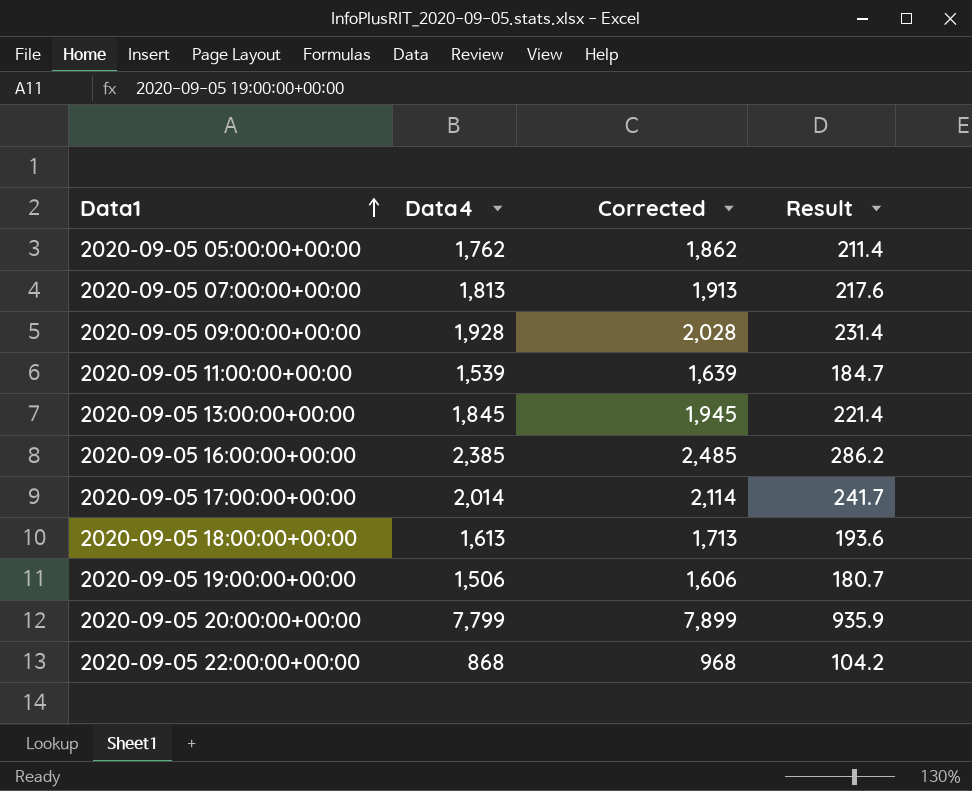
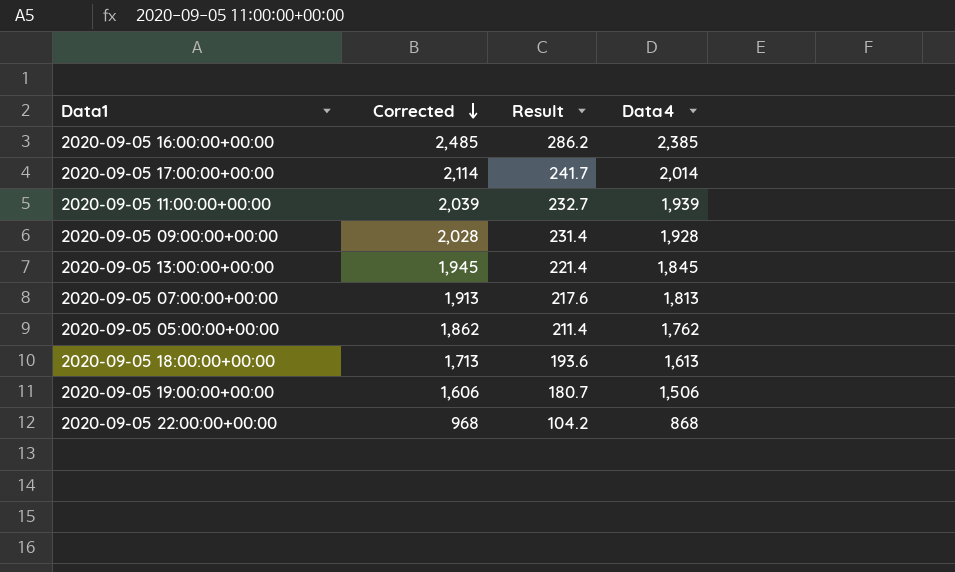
row order: Data1 ascending -> Corrected descending
column Data4 | position: 2 -> 4
row 2020-09-05 20:00:00+00:00: 7,799 | 7,899 | 935.9 -> none
2020-09-05 11:00:00+00:00 | Corrected: 1,639 -> 2,039
2020-09-05 11:00:00+00:00 | Result: 184.7 -> 232.7
2020-09-05 11:00:00+00:00 | Data4: 1,539 -> 1,939

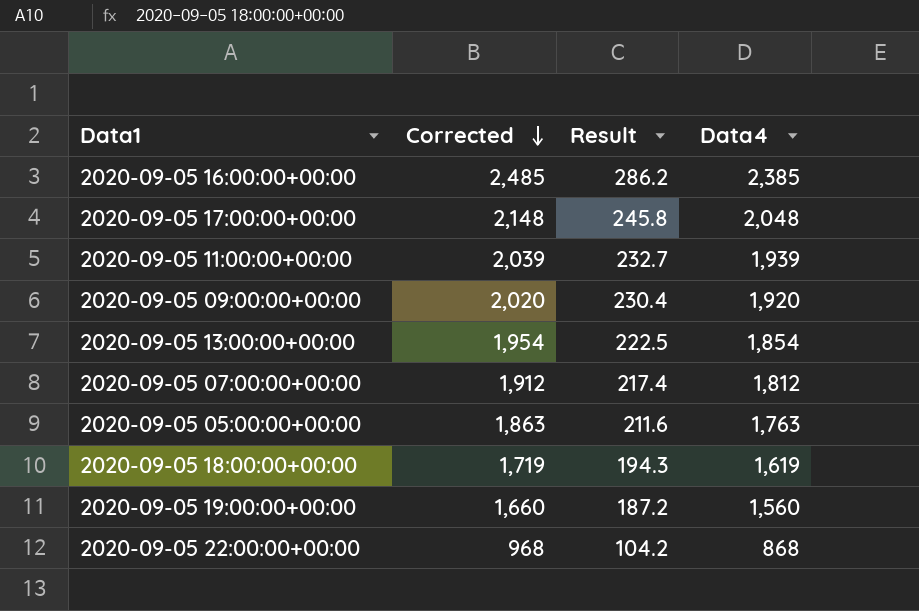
2020-09-05 17:00:00+00:00 | Corrected: 2,114 -> 2,148
2020-09-05 17:00:00+00:00 | Result: 241.7 -> 245.8
2020-09-05 17:00:00+00:00 | Data4: 2,014 -> 2,048
2020-09-05 09:00:00+00:00 | Corrected: 2,028 -> 2,020
2020-09-05 09:00:00+00:00 | Result: 231.4 -> 230.4
2020-09-05 09:00:00+00:00 | Data4: 1,928 -> 1,920
2020-09-05 13:00:00+00:00 | Corrected: 1,945 -> 1,954
2020-09-05 13:00:00+00:00 | Result: 221.4 -> 222.5
2020-09-05 13:00:00+00:00 | Data4: 1,845 -> 1,854
2020-09-05 07:00:00+00:00 | Corrected: 1,913 -> 1,912
2020-09-05 07:00:00+00:00 | Result: 217.6 -> 217.4
2020-09-05 07:00:00+00:00 | Data4: 1,813 -> 1,812
2020-09-05 05:00:00+00:00 | Corrected: 1,862 -> 1,863
2020-09-05 05:00:00+00:00 | Result: 211.4 -> 211.6
2020-09-05 05:00:00+00:00 | Data4: 1,762 -> 1,763
2020-09-05 18:00:00+00:00 | Corrected: 1,713 -> 1,719
2020-09-05 18:00:00+00:00 | Result: 193.6 -> 194.3
2020-09-05 18:00:00+00:00 | Data4: 1,613 -> 1,619
2020-09-05 19:00:00+00:00 | Corrected: 1,606 -> 1,660
2020-09-05 19:00:00+00:00 | Result: 180.7 -> 187.2
2020-09-05 19:00:00+00:00 | Data4: 1,506 -> 1,560

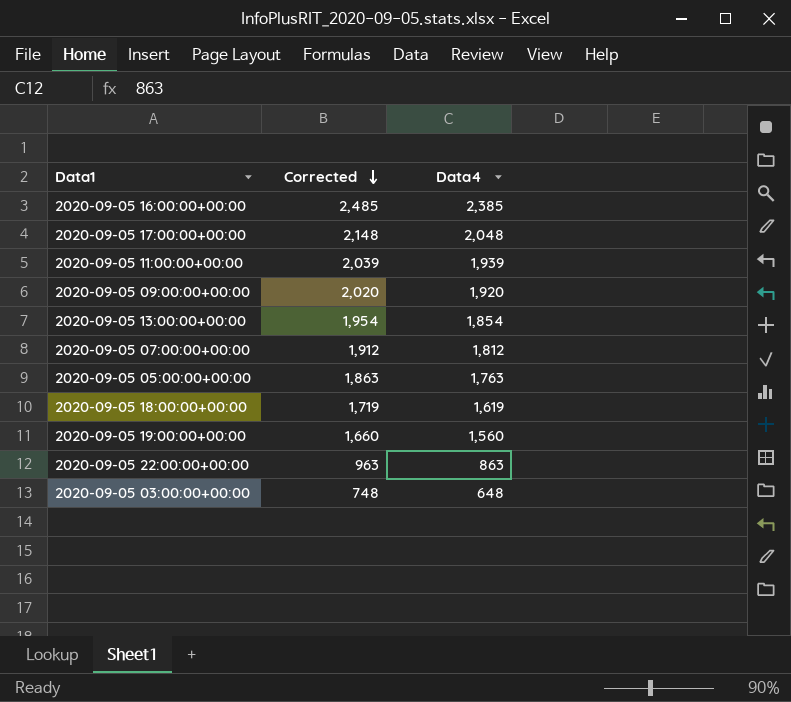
column Result | formula: [Data4] * 0.12 -> none
2020-09-05 22:00:00+00:00 | Corrected: 968 -> 963
2020-09-05 22:00:00+00:00 | Data4: 868 -> 863
row 2020-09-05 03:00:00+00:00: none -> 748 | 648

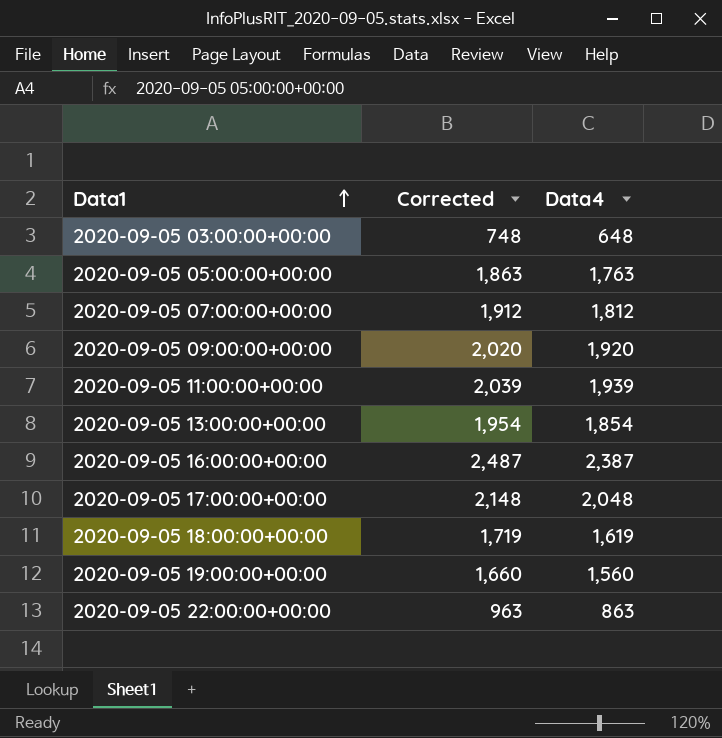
row order: Corrected descending -> Data1 ascending
2020-09-05 16:00:00+00:00 | Corrected: 2,485 -> 2,487
2020-09-05 16:00:00+00:00 | Data4: 2,385 -> 2,387

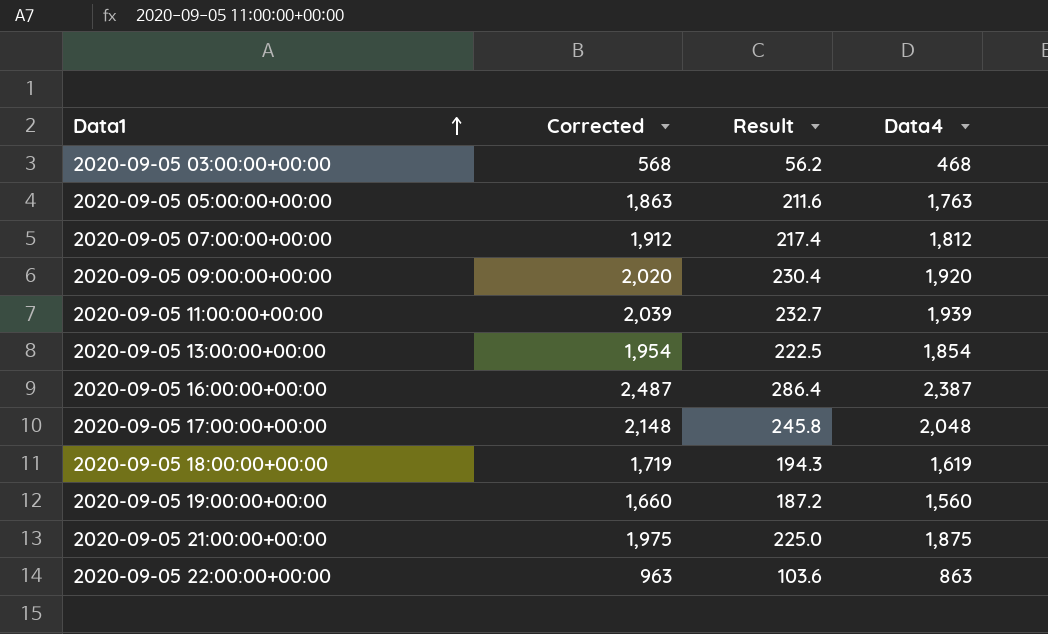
column Result | formula: none -> [Data4] * 0.12
2020-09-05 03:00:00+00:00 | Corrected: 748 -> 568
2020-09-05 03:00:00+00:00 | Data4: 648 -> 468
row 2020-09-05 21:00:00+00:00: none -> 1,975 | 225.0 | 1,875

